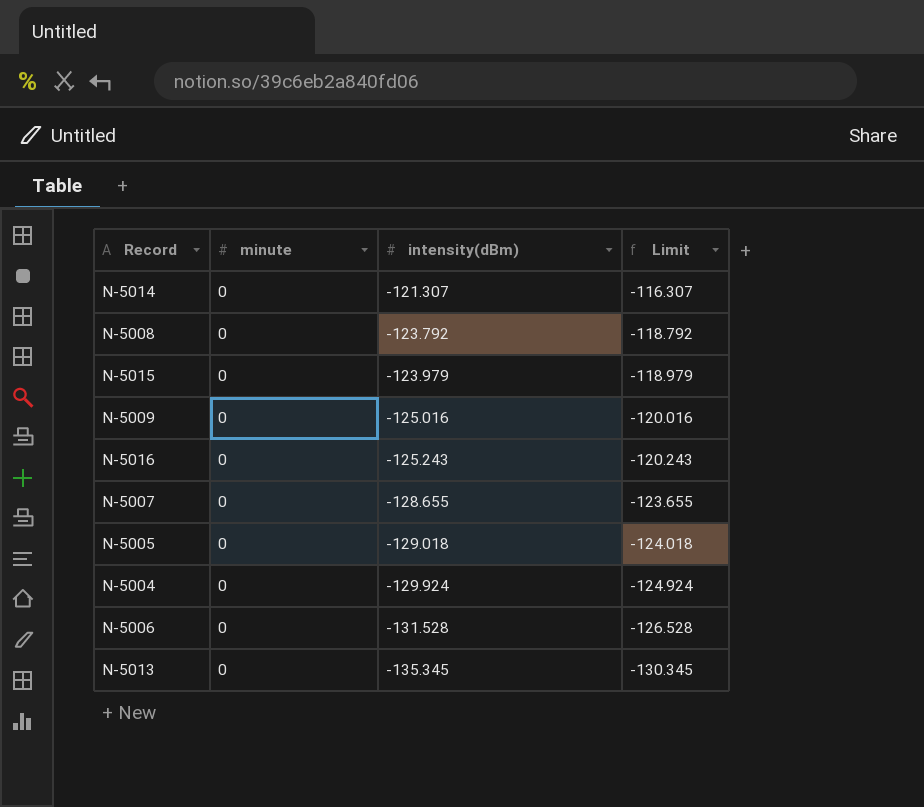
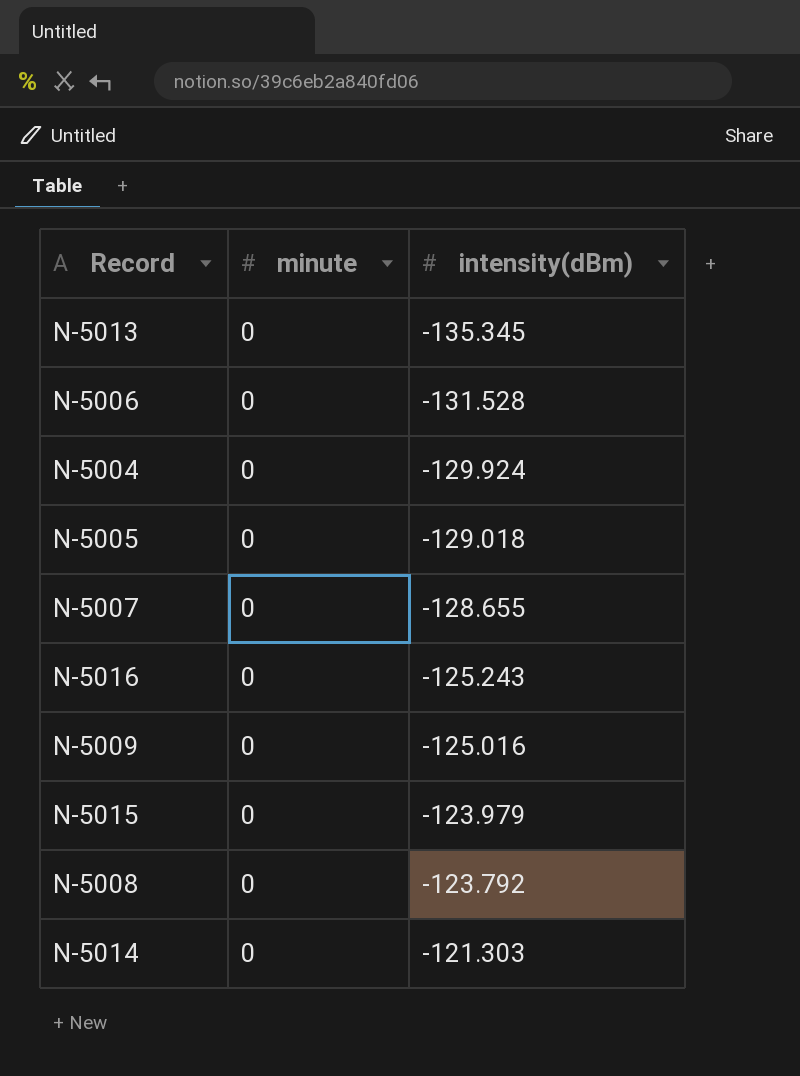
row order: intensity(dBm) descending -> intensity(dBm) ascending
column Limit | formula: [intensity(dBm)] + 5 -> none
N-5014 | intensity(dBm): -121.307 -> -121.303

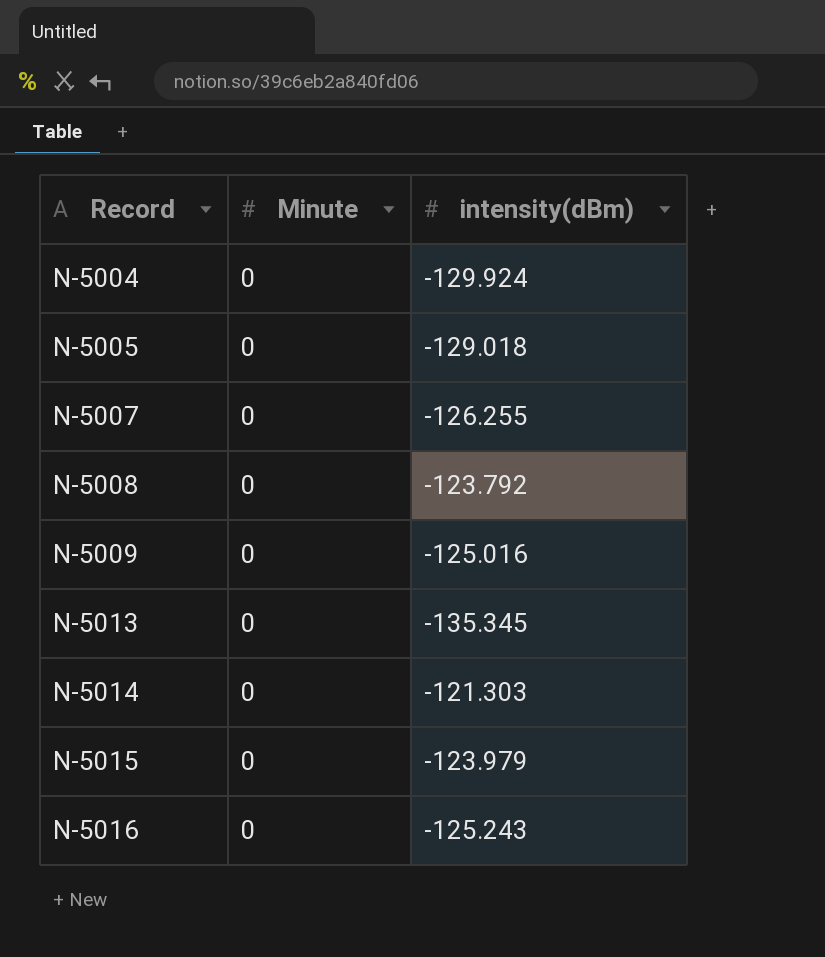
row order: intensity(dBm) ascending -> Record ascending
column name: minute -> Minute
row N-5006: 0 | -131.528 -> none
N-5007 | intensity(dBm): -128.655 -> -126.255

